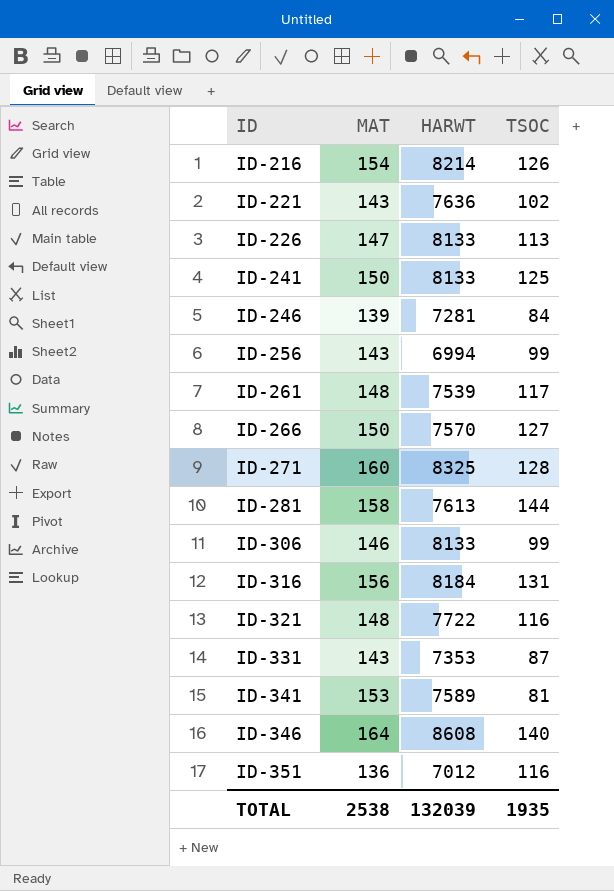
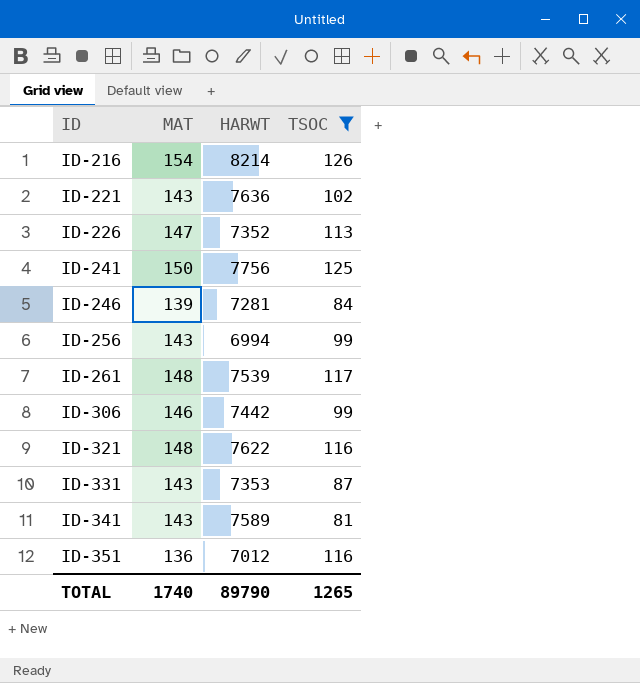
filter: none -> TSOC <= 126
ID-226 | HARWT: 8133 -> 7352
ID-241 | HARWT: 8133 -> 7756
ID-306 | HARWT: 8133 -> 7442
ID-321 | HARWT: 7722 -> 7622
ID-341 | MAT: 153 -> 143
TOTAL | MAT: 2538 -> 1740
TOTAL | HARWT: 132039 -> 89790
TOTAL | TSOC: 1935 -> 1265

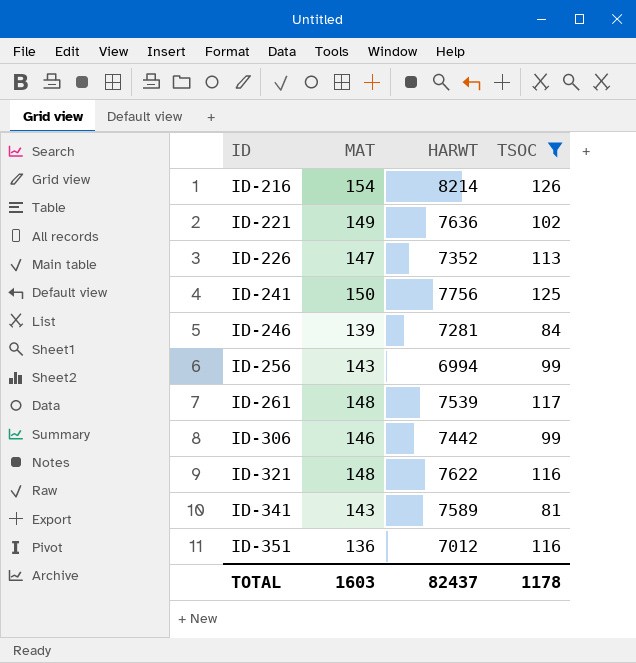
row ID-331: 143 | 7353 | 87 -> none
ID-221 | MAT: 143 -> 149
TOTAL | MAT: 1740 -> 1603
TOTAL | HARWT: 89790 -> 82437
TOTAL | TSOC: 1265 -> 1178

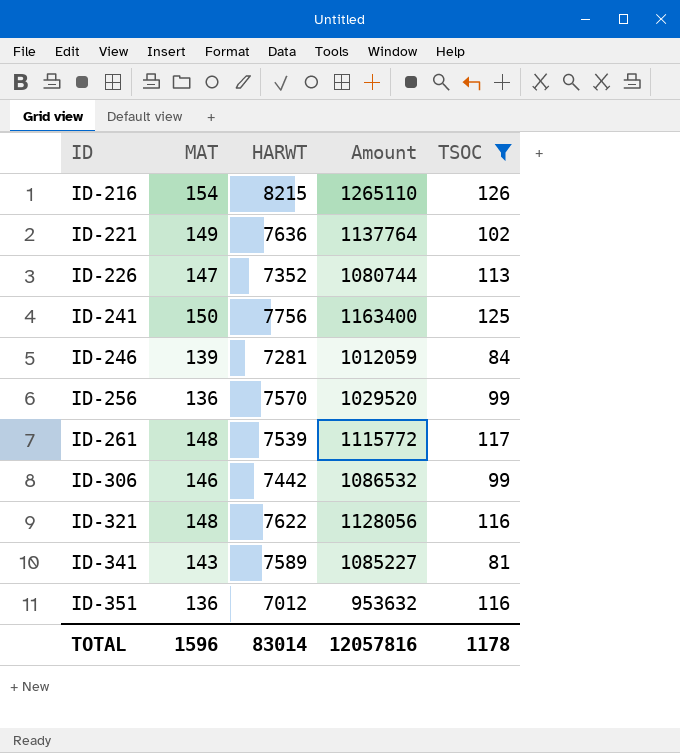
column Amount | formula: none -> [MAT] * [HARWT]
ID-216 | HARWT: 8214 -> 8215
ID-256 | MAT: 143 -> 136
ID-256 | HARWT: 6994 -> 7570
TOTAL | MAT: 1603 -> 1596
TOTAL | HARWT: 82437 -> 83014

